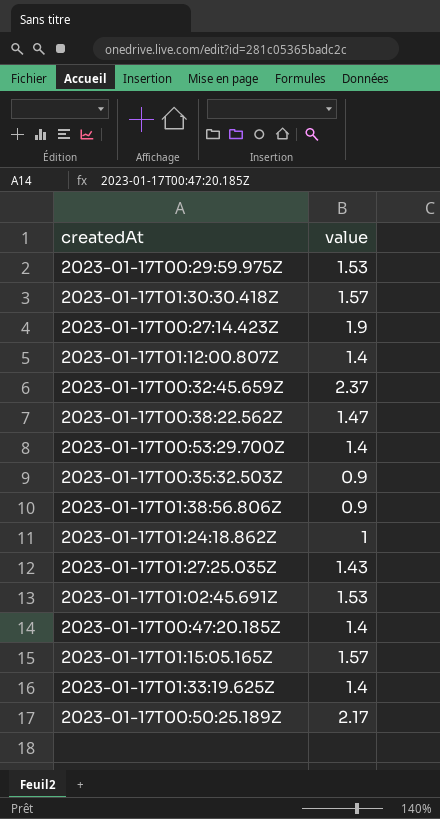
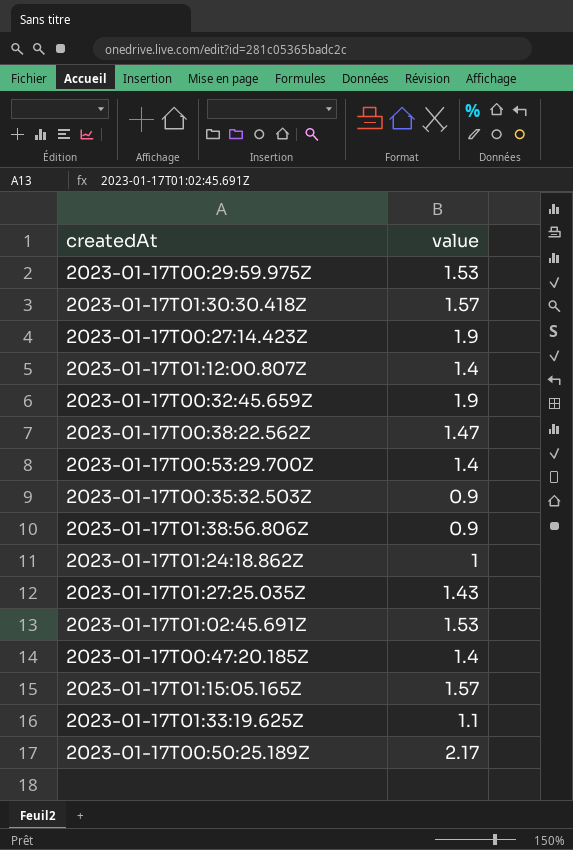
2023-01-17T00:32:45.659Z | value: 2.37 -> 1.9
2023-01-17T01:33:19.625Z | value: 1.4 -> 1.1

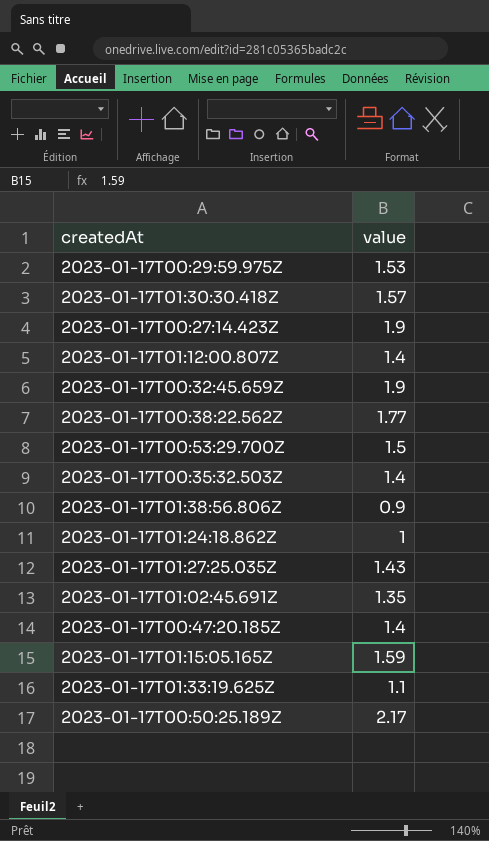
2023-01-17T00:38:22.562Z | value: 1.47 -> 1.77
2023-01-17T00:53:29.700Z | value: 1.4 -> 1.5
2023-01-17T00:35:32.503Z | value: 0.9 -> 1.4
2023-01-17T01:02:45.691Z | value: 1.53 -> 1.35
2023-01-17T01:15:05.165Z | value: 1.57 -> 1.59

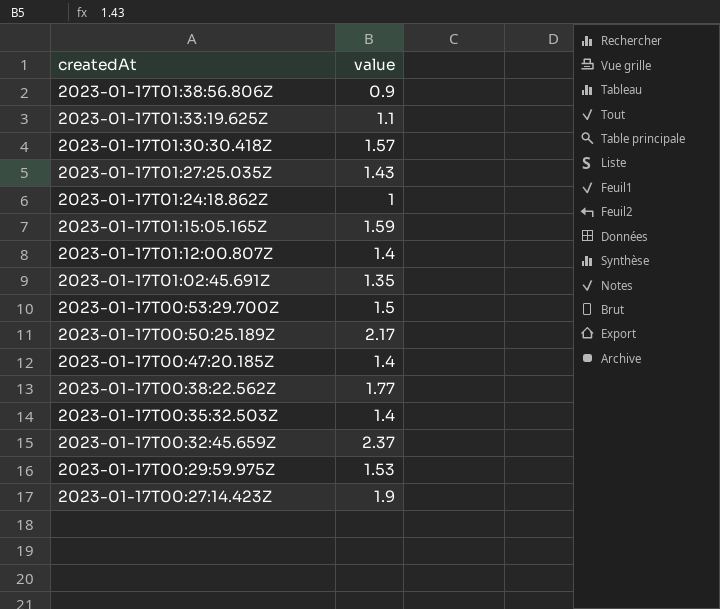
row order: none -> createdAt descending
2023-01-17T00:32:45.659Z | value: 1.9 -> 2.37

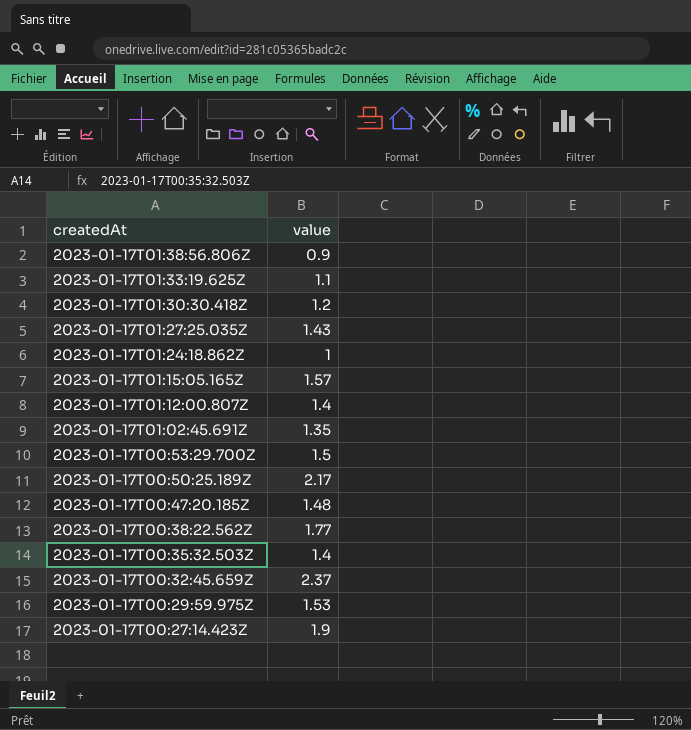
2023-01-17T01:30:30.418Z | value: 1.57 -> 1.2
2023-01-17T01:15:05.165Z | value: 1.59 -> 1.57
2023-01-17T00:47:20.185Z | value: 1.4 -> 1.48

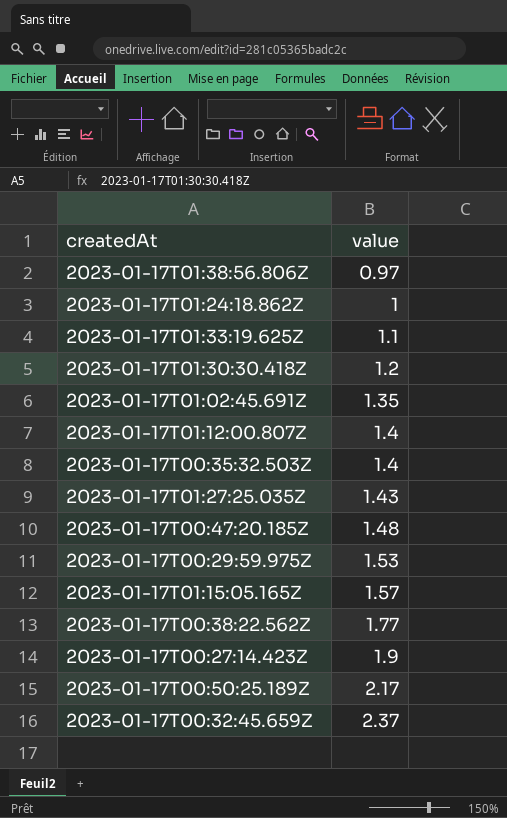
row order: createdAt descending -> value ascending
row 2023-01-17T00:53:29.700Z: 1.5 -> none
2023-01-17T01:38:56.806Z | value: 0.9 -> 0.97

